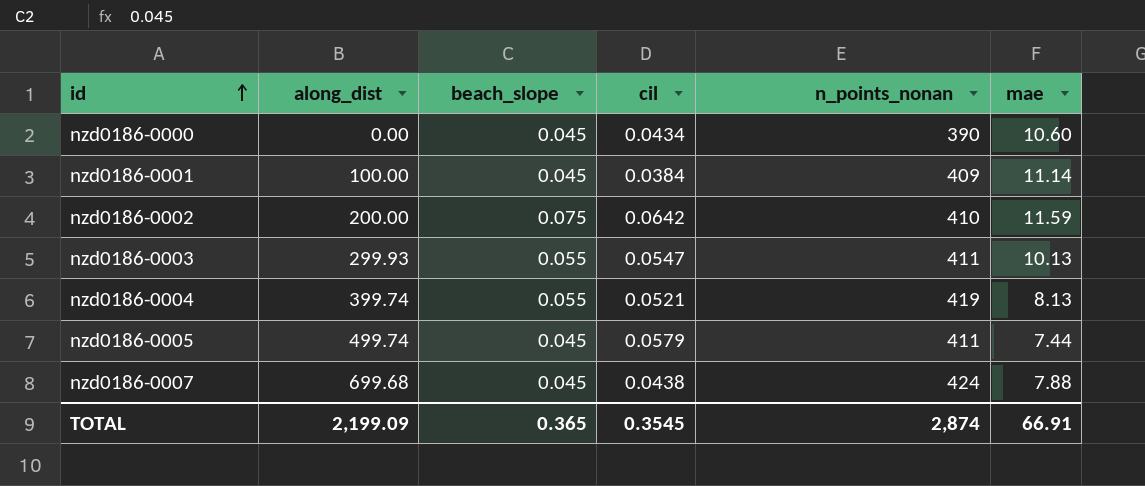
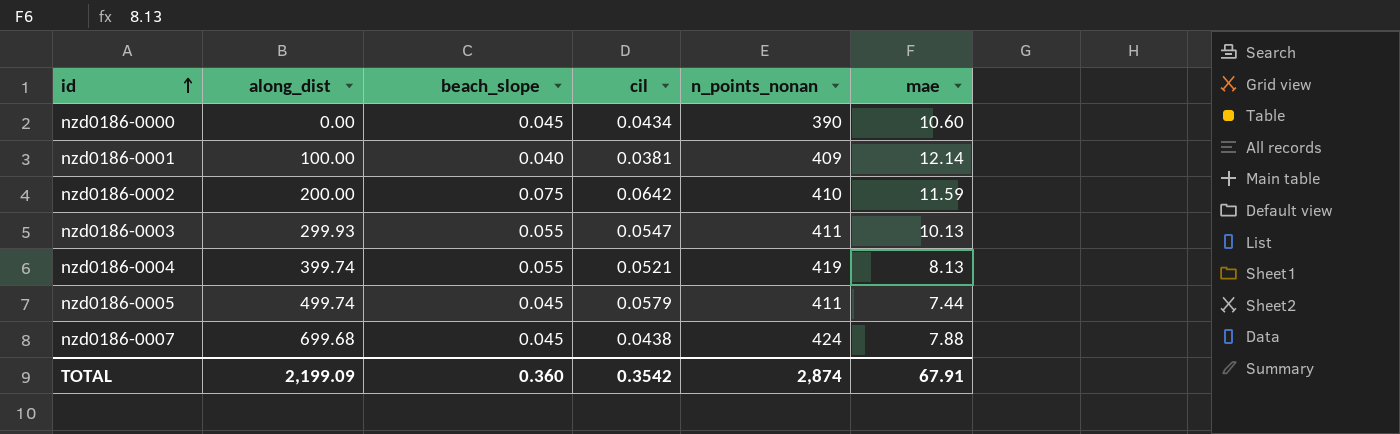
nzd0186-0001 | beach_slope: 0.045 -> 0.040
nzd0186-0001 | cil: 0.0384 -> 0.0381
nzd0186-0001 | mae: 11.14 -> 12.14
TOTAL | beach_slope: 0.365 -> 0.360
TOTAL | cil: 0.3545 -> 0.3542
TOTAL | mae: 66.91 -> 67.91

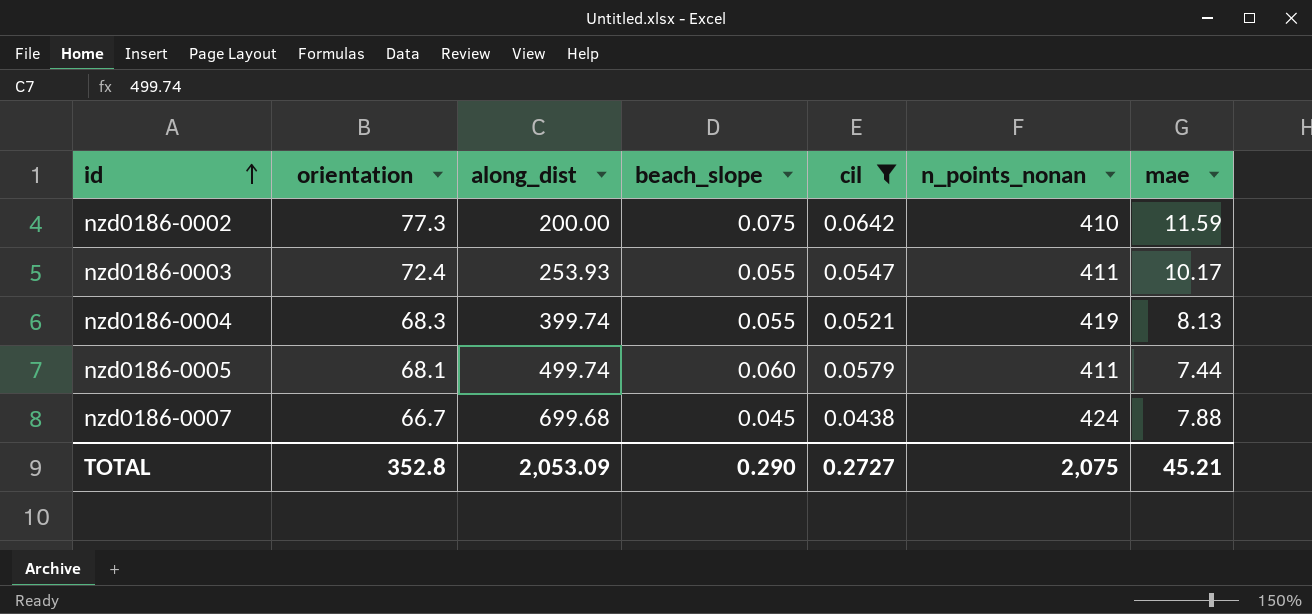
filter: none -> cil >= 0.0438
column orientation | position: none -> 2
nzd0186-0003 | along_dist: 299.93 -> 253.93
nzd0186-0003 | mae: 10.13 -> 10.17
nzd0186-0005 | beach_slope: 0.045 -> 0.060
TOTAL | along_dist: 2,199.09 -> 2,053.09
TOTAL | beach_slope: 0.360 -> 0.290
TOTAL | cil: 0.3542 -> 0.2727
TOTAL | n_points_nonan: 2,874 -> 2,075
TOTAL | mae: 67.91 -> 45.21

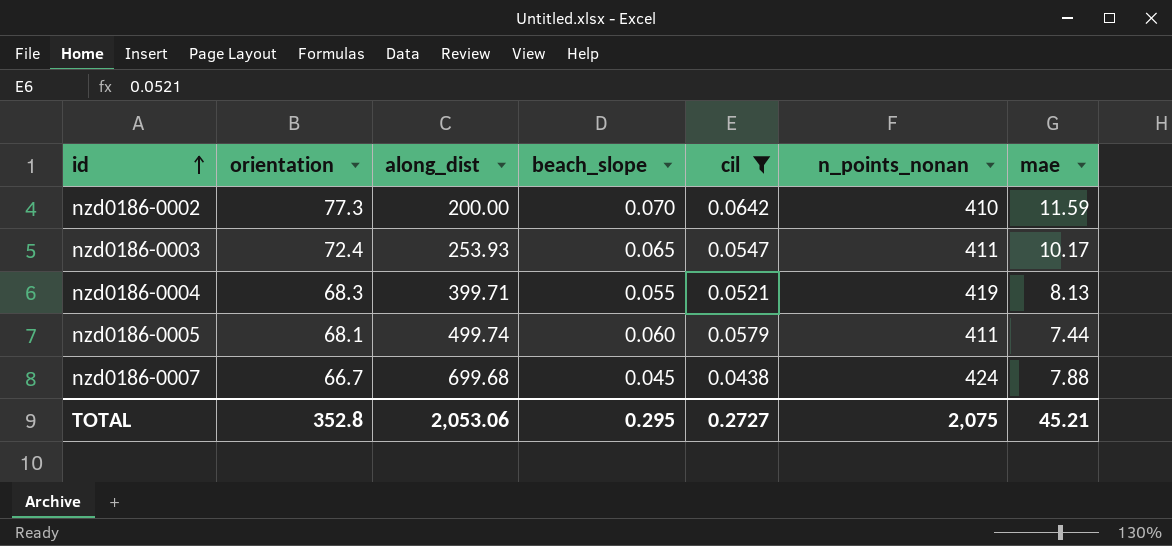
nzd0186-0002 | beach_slope: 0.075 -> 0.070
nzd0186-0003 | beach_slope: 0.055 -> 0.065
nzd0186-0004 | along_dist: 399.74 -> 399.71
TOTAL | along_dist: 2,053.09 -> 2,053.06
TOTAL | beach_slope: 0.290 -> 0.295

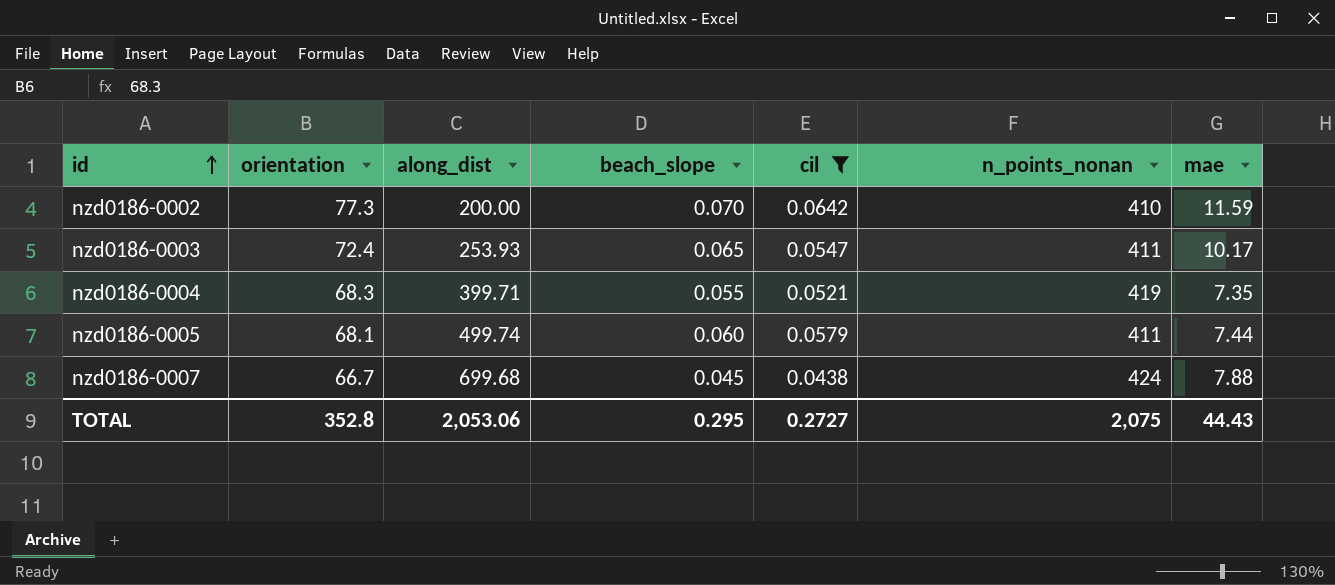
nzd0186-0004 | mae: 8.13 -> 7.35
TOTAL | mae: 45.21 -> 44.43

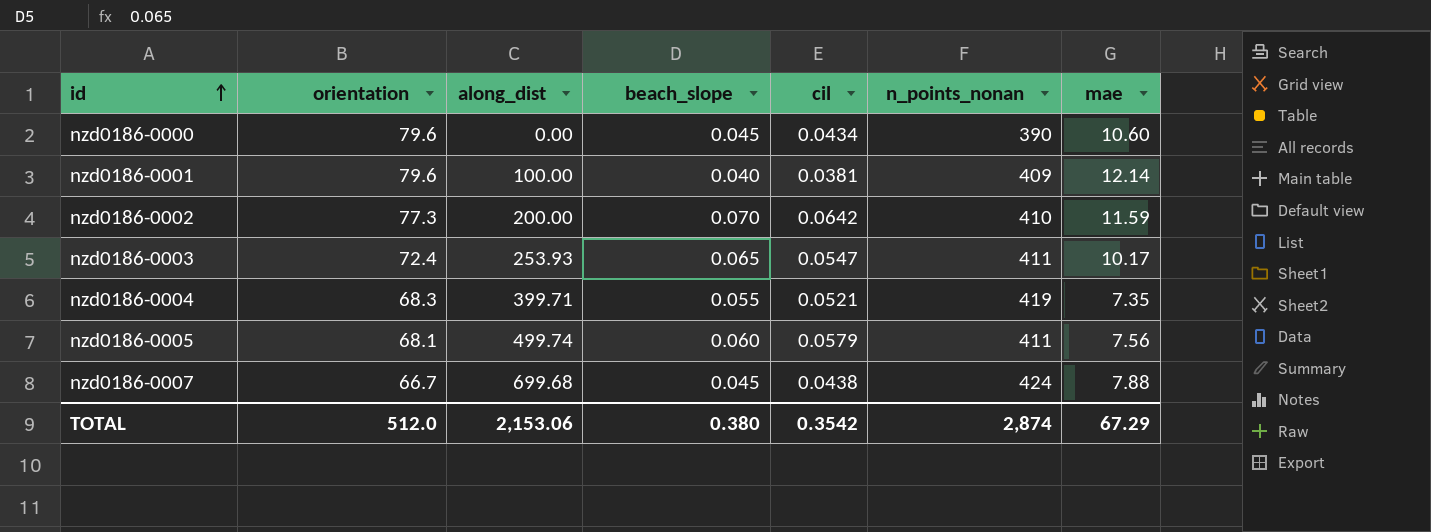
filter: cil >= 0.0438 -> none
nzd0186-0005 | mae: 7.44 -> 7.56
TOTAL | orientation: 352.8 -> 512.0
TOTAL | along_dist: 2,053.06 -> 2,153.06
TOTAL | beach_slope: 0.295 -> 0.380
TOTAL | cil: 0.2727 -> 0.3542
TOTAL | n_points_nonan: 2,075 -> 2,874
TOTAL | mae: 44.43 -> 67.29

